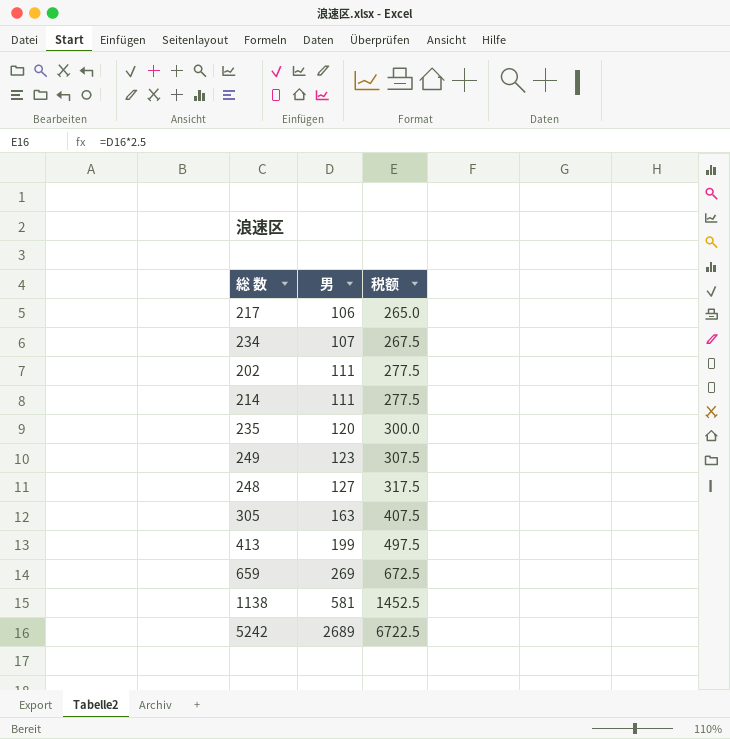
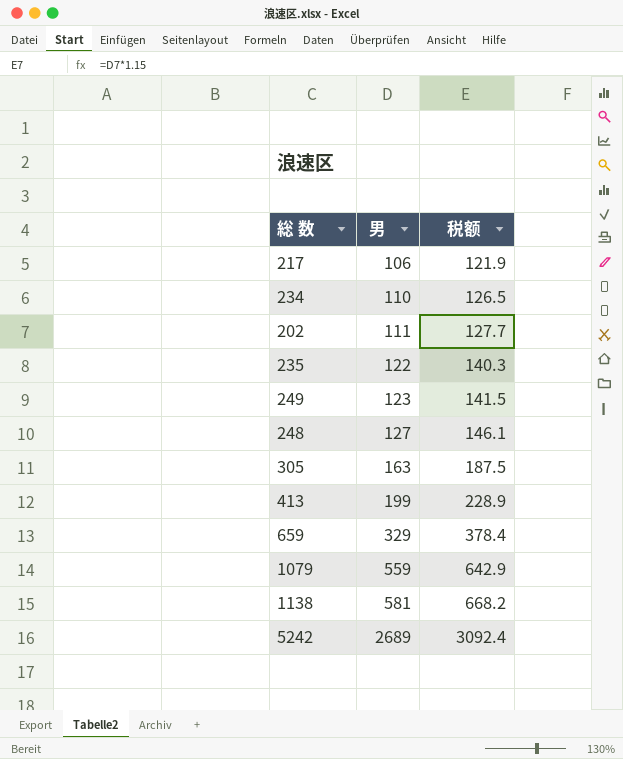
column 税额 | formula: [男] * 2.5 -> [男] * 1.15
row 214: 111 | 277.5 -> none
234 | 男: 107 -> 110
235 | 男: 120 -> 122
659 | 男: 269 -> 329
row 1079: none -> 559 | 642.9

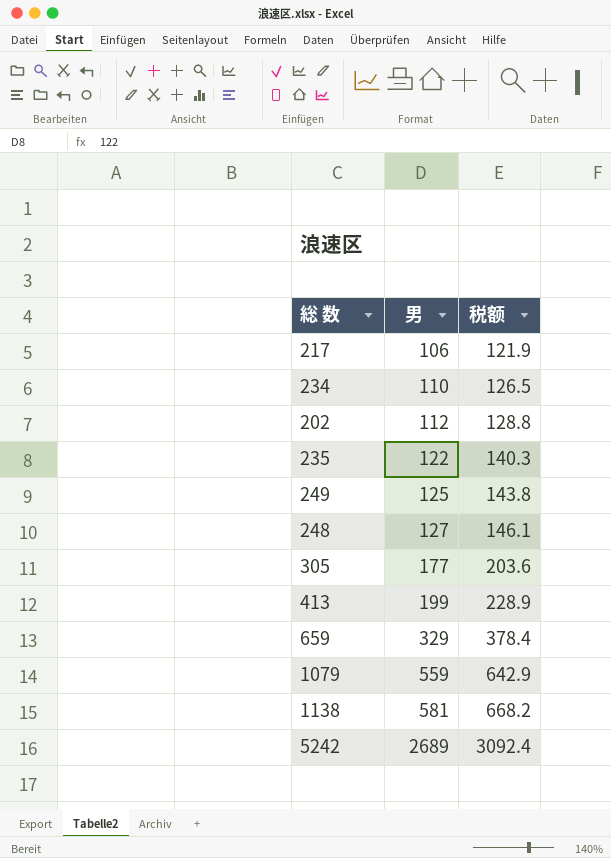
202 | 男: 111 -> 112
202 | 税额: 127.7 -> 128.8
249 | 男: 123 -> 125
249 | 税额: 141.5 -> 143.8
305 | 男: 163 -> 177
305 | 税额: 187.5 -> 203.6

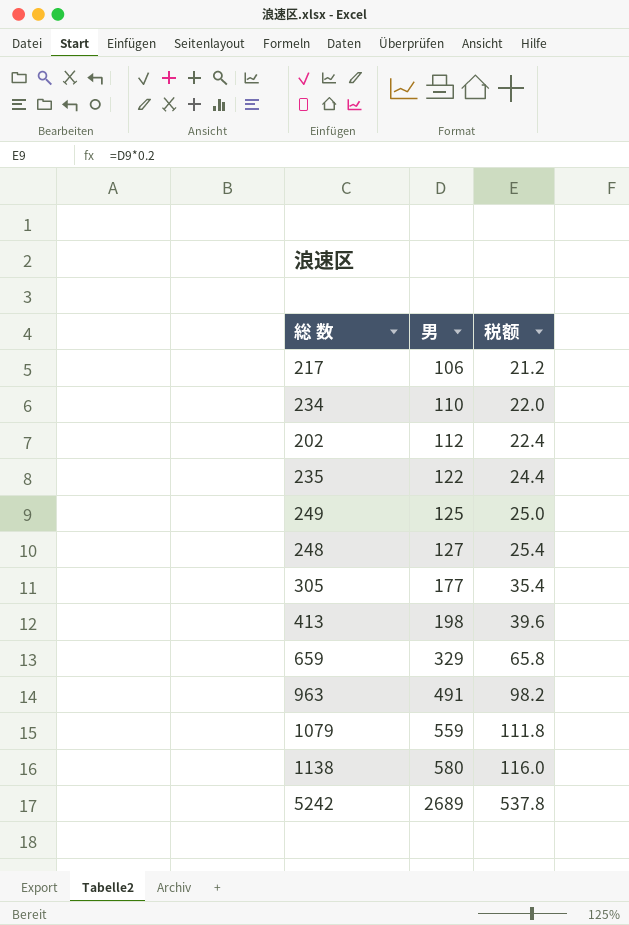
column 税额 | formula: [男] * 1.15 -> [男] * 0.2
413 | 男: 199 -> 198
row 963: none -> 491 | 98.2
1138 | 男: 581 -> 580

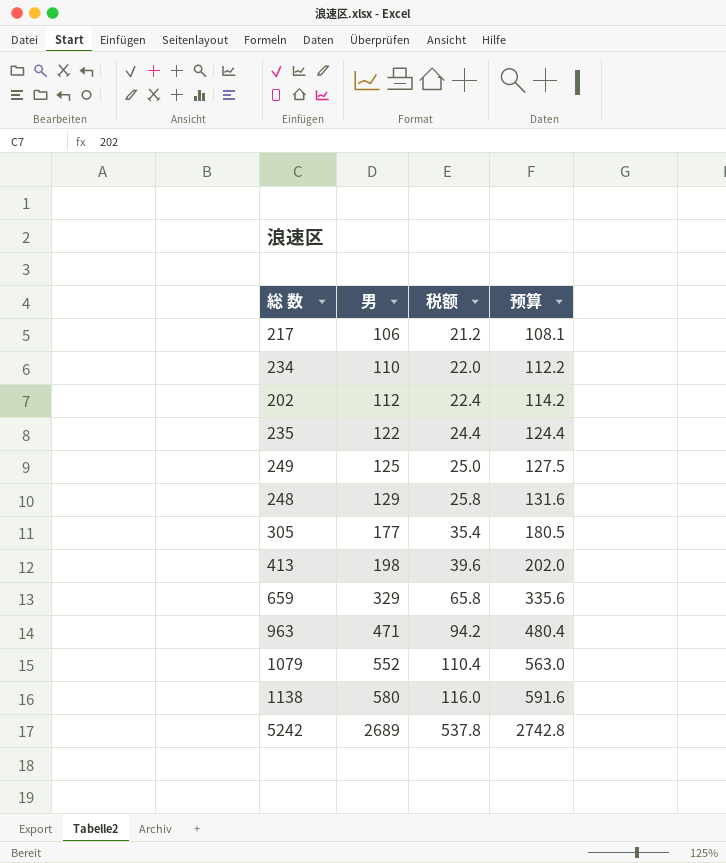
column 预算 | formula: none -> [男] * 1.02
248 | 男: 127 -> 129
248 | 税额: 25.4 -> 25.8
963 | 男: 491 -> 471
963 | 税额: 98.2 -> 94.2
1079 | 男: 559 -> 552
1079 | 税额: 111.8 -> 110.4

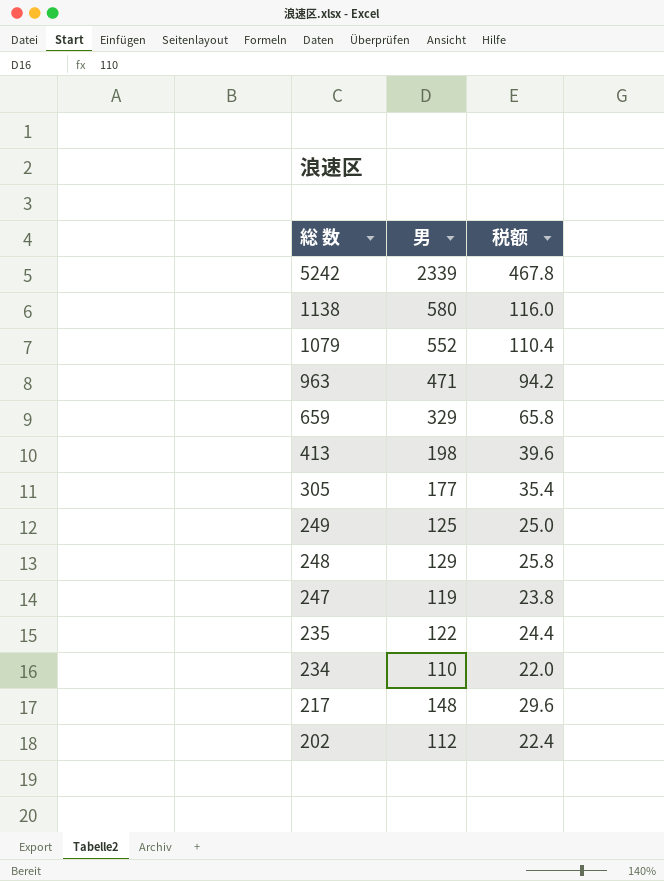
row order: 男 ascending -> 総 数 descending
column 预算 | formula: [男] * 1.02 -> none
5242 | 男: 2689 -> 2339
5242 | 税额: 537.8 -> 467.8
row 247: none -> 119 | 23.8
217 | 男: 106 -> 148
217 | 税额: 21.2 -> 29.6

